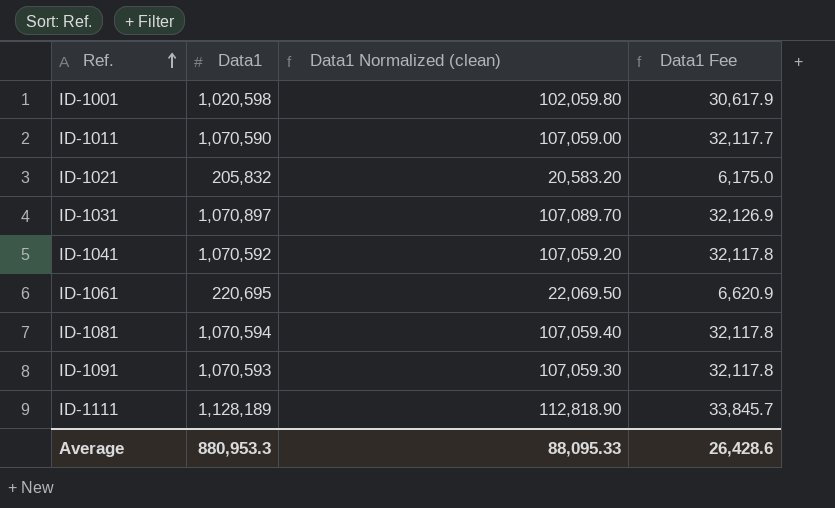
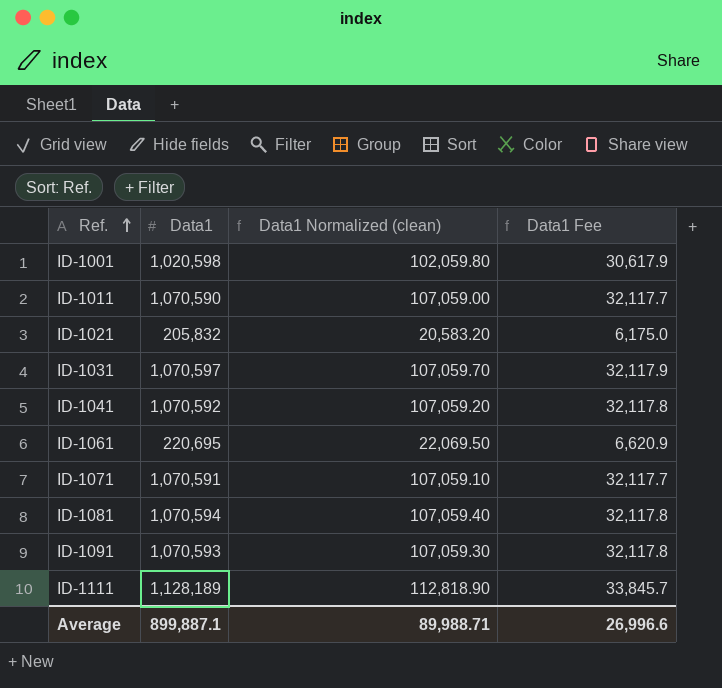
ID-1031 | Data1: 1,070,897 -> 1,070,597
ID-1031 | Data1 Normalized (clean): 107,089.70 -> 107,059.70
ID-1031 | Data1 Fee: 32,126.9 -> 32,117.9
row ID-1071: none -> 1,070,591 | 107,059.10 | 32,117.7
Average | Data1: 880,953.3 -> 899,887.1
Average | Data1 Normalized (clean): 88,095.33 -> 89,988.71
Average | Data1 Fee: 26,428.6 -> 26,996.6

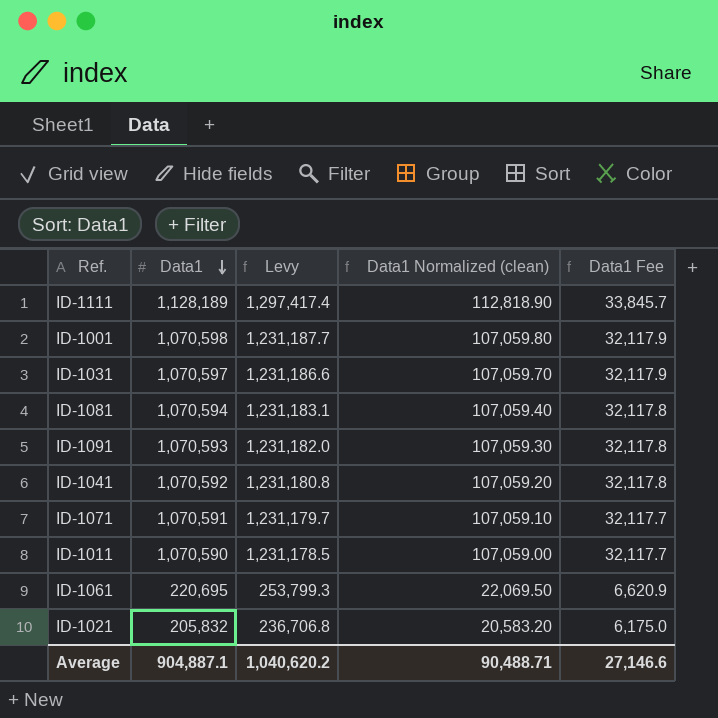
row order: Ref. ascending -> Data1 descending
column Levy | formula: none -> [Data1] * 1.15
ID-1001 | Data1: 1,020,598 -> 1,070,598
ID-1001 | Data1 Normalized (clean): 102,059.80 -> 107,059.80
ID-1001 | Data1 Fee: 30,617.9 -> 32,117.9
Average | Data1: 899,887.1 -> 904,887.1
Average | Data1 Normalized (clean): 89,988.71 -> 90,488.71
Average | Data1 Fee: 26,996.6 -> 27,146.6

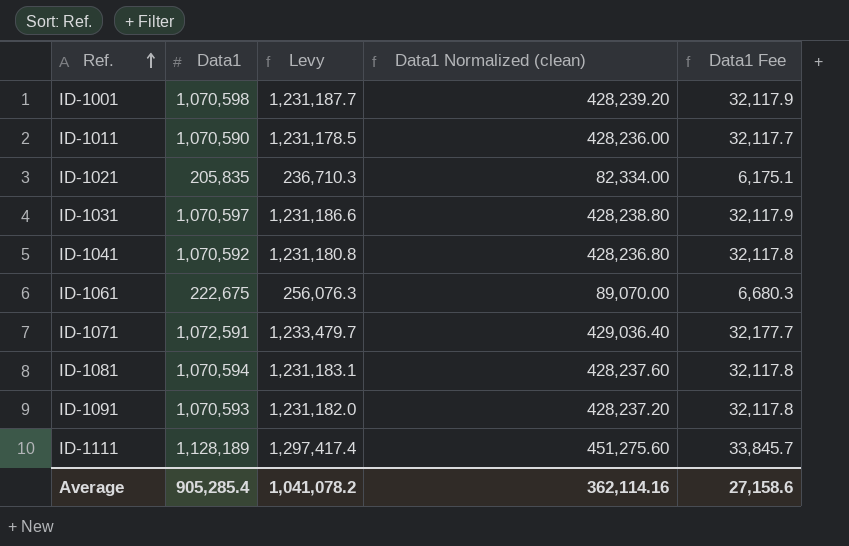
row order: Data1 descending -> Ref. ascending
column Data1 Normalized (clean) | formula: [Data1] * 0.1 -> [Data1] * 0.4
ID-1021 | Data1: 205,832 -> 205,835
ID-1021 | Levy: 236,706.8 -> 236,710.3
ID-1021 | Data1 Fee: 6,175.0 -> 6,175.1
ID-1061 | Data1: 220,695 -> 222,675
ID-1061 | Levy: 253,799.3 -> 256,076.3
ID-1061 | Data1 Fee: 6,620.9 -> 6,680.3
ID-1071 | Data1: 1,070,591 -> 1,072,591
ID-1071 | Levy: 1,231,179.7 -> 1,233,479.7
ID-1071 | Data1 Fee: 32,117.7 -> 32,177.7
Average | Data1: 904,887.1 -> 905,285.4
Average | Levy: 1,040,620.2 -> 1,041,078.2
Average | Data1 Normalized (clean): 90,488.71 -> 362,114.16
Average | Data1 Fee: 27,146.6 -> 27,158.6

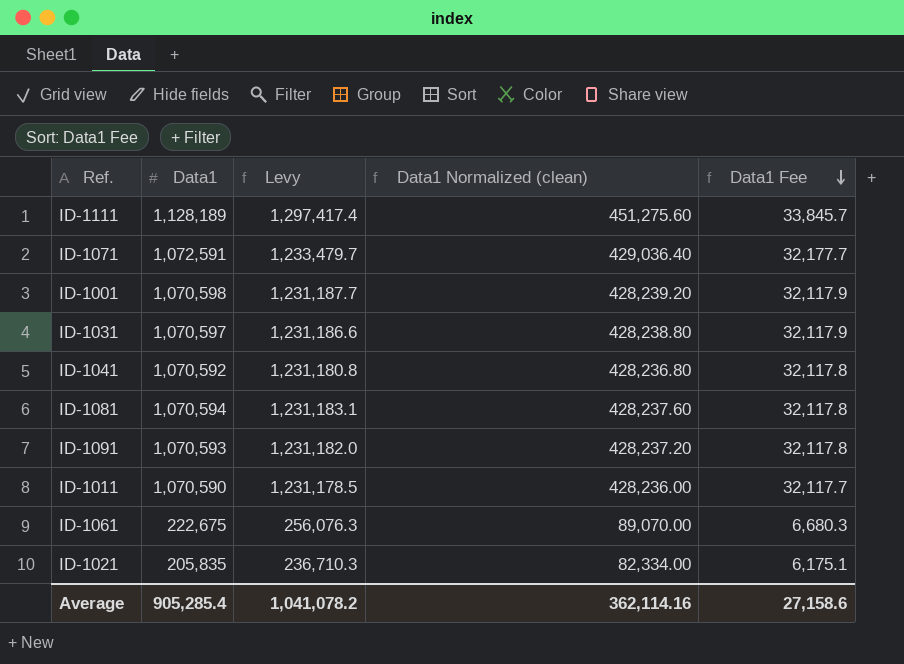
row order: Ref. ascending -> Data1 Fee descending

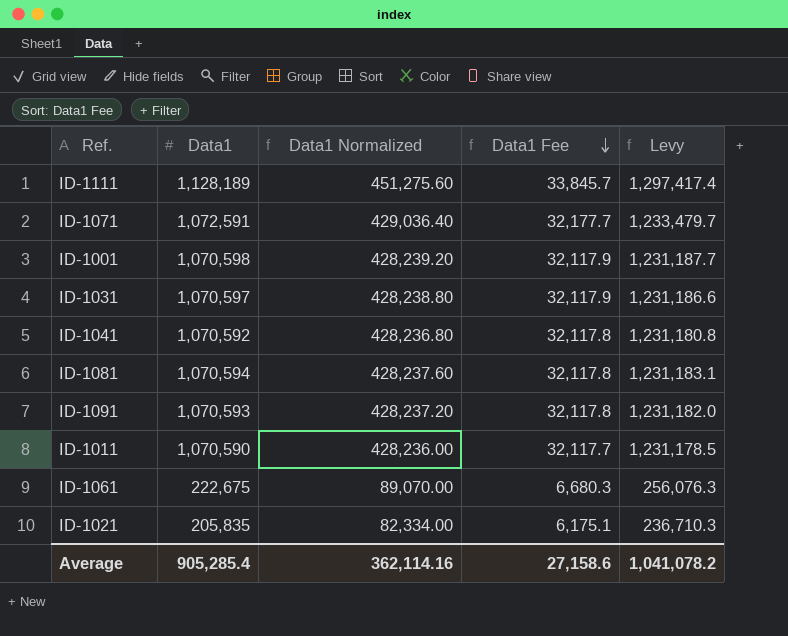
column name: Data1 Normalized (clean) -> Data1 Normalized
column Levy | position: 3 -> 5

